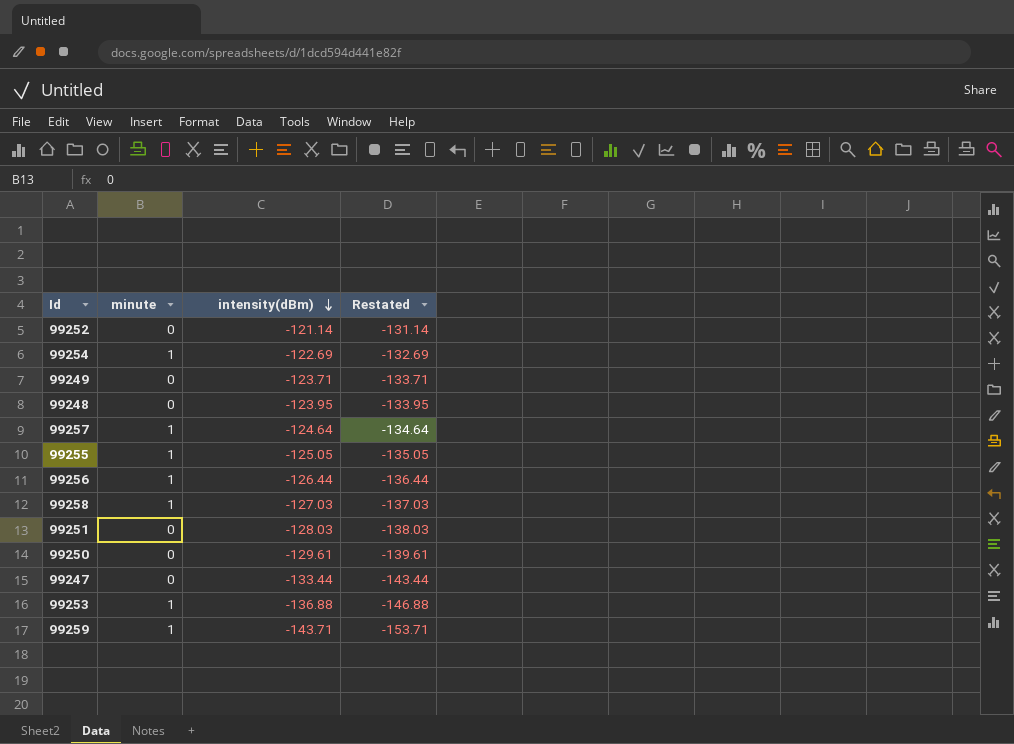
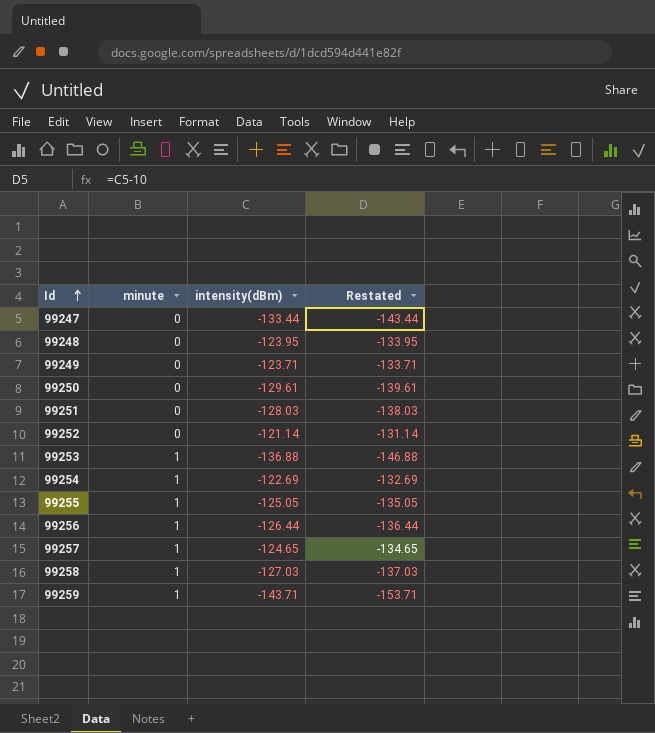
row order: intensity(dBm) descending -> Id ascending
99257 | intensity(dBm): -124.64 -> -124.65
99257 | Restated: -134.64 -> -134.65

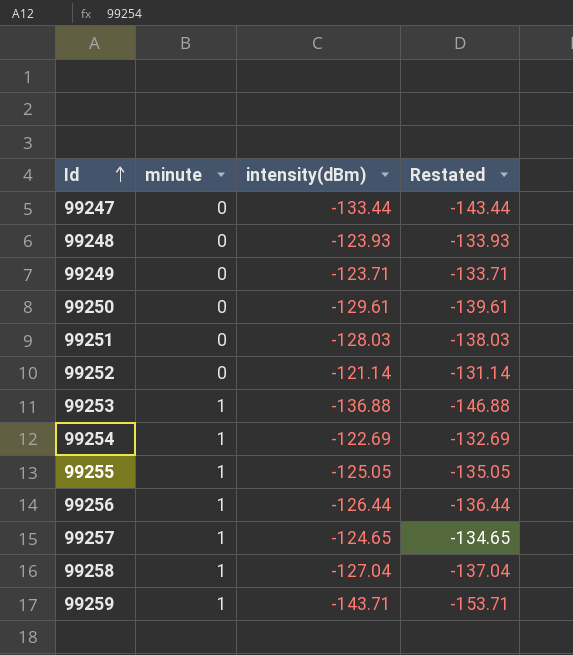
99248 | intensity(dBm): -123.95 -> -123.93
99248 | Restated: -133.95 -> -133.93
99258 | intensity(dBm): -127.03 -> -127.04
99258 | Restated: -137.03 -> -137.04

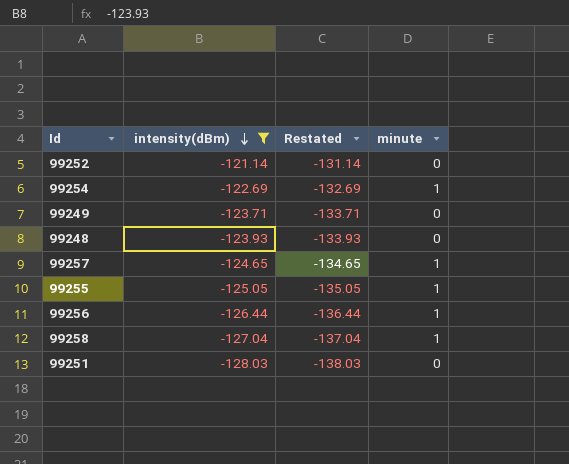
filter: none -> intensity(dBm) >= -128.03
row order: Id ascending -> intensity(dBm) descending
column minute | position: 2 -> 4

